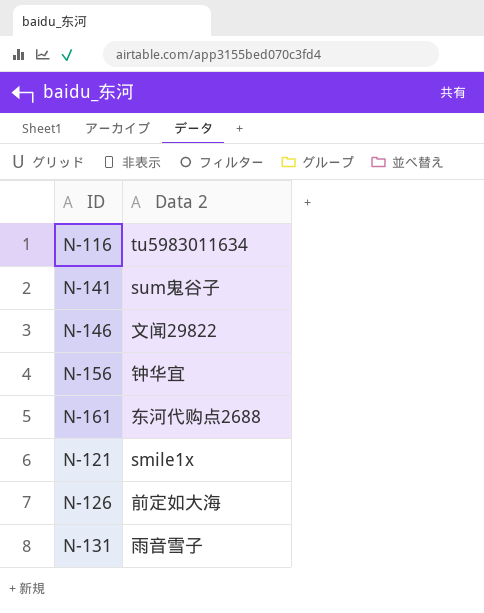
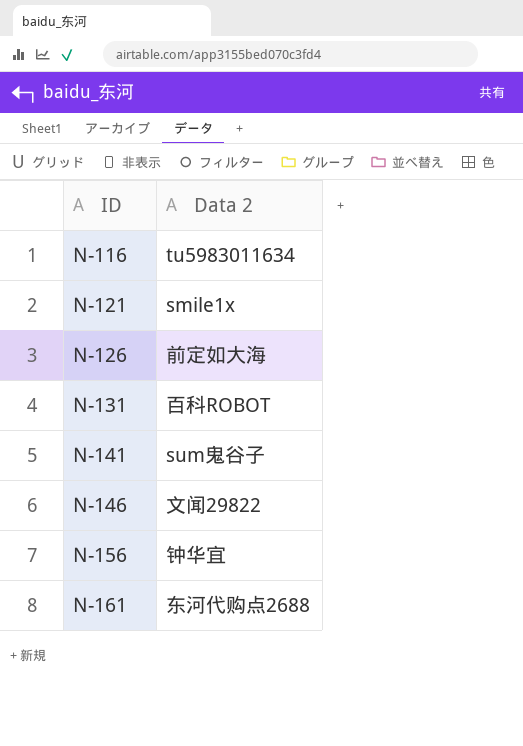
row order: none -> ID ascending
N-131 | Data 2: 雨音雪子 -> 百科ROBOT

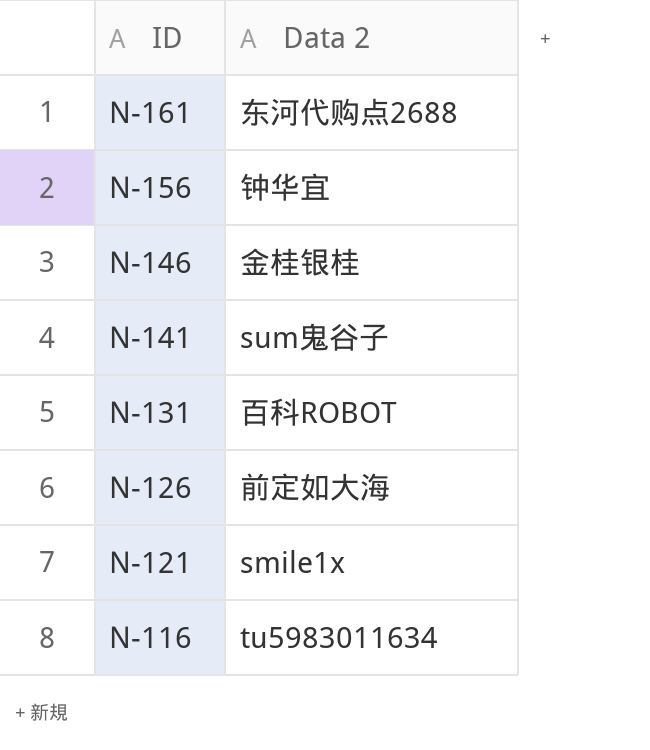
row order: ID ascending -> ID descending
N-146 | Data 2: 文闻29822 -> 金桂银桂

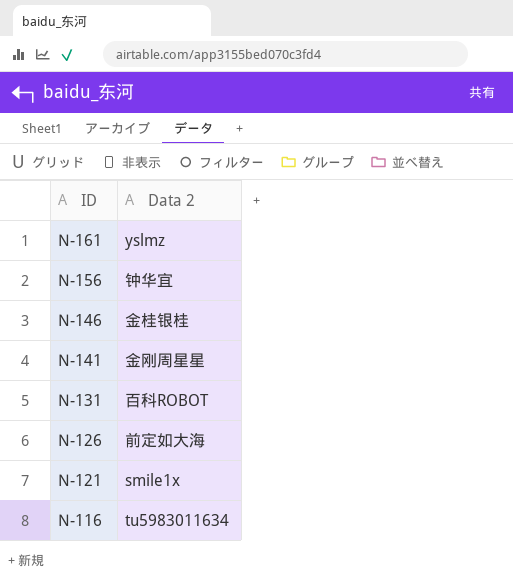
N-161 | Data 2: 东河代购点2688 -> yslmz
N-141 | Data 2: sum鬼谷子 -> 金刚周星星

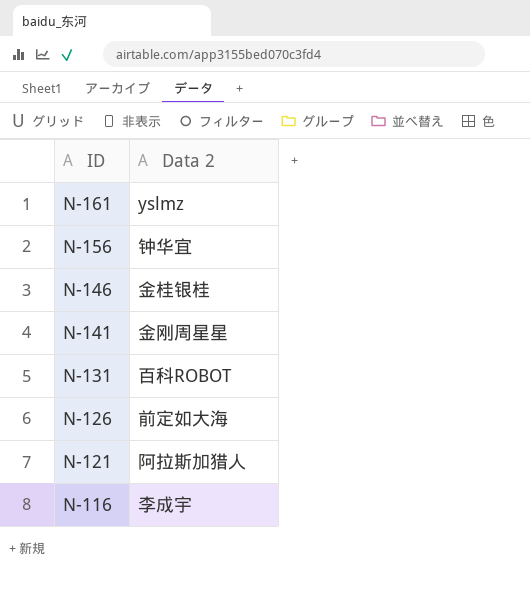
N-121 | Data 2: smile1x -> 阿拉斯加猎人
N-116 | Data 2: tu5983011634 -> 李成宇

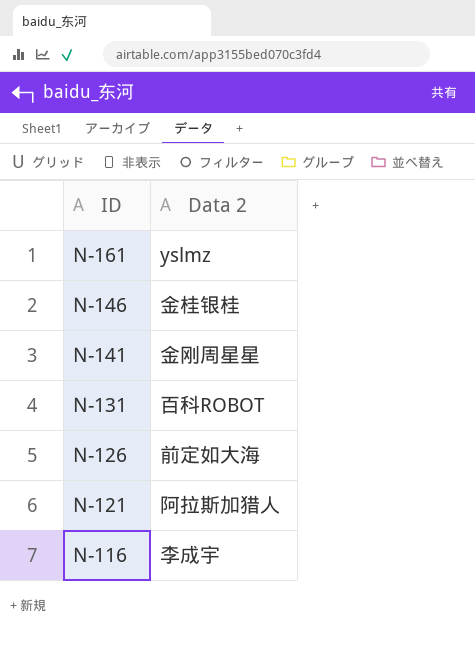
row N-156: 钟华宜 -> none

